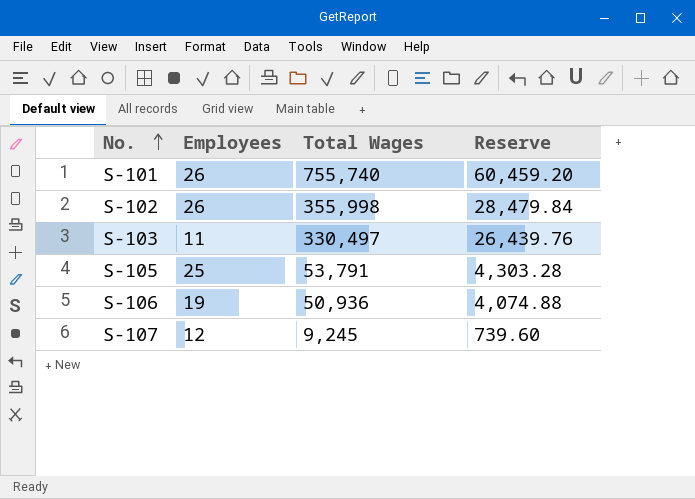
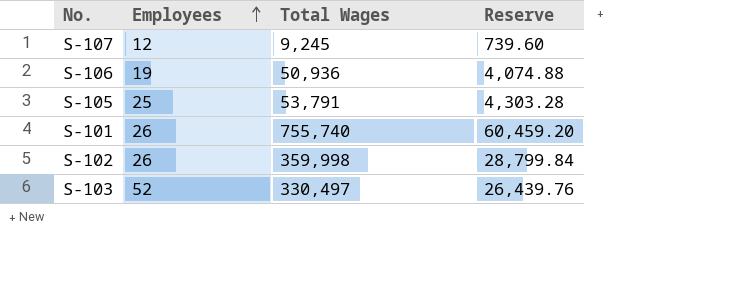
row order: No. ascending -> Employees ascending
S-102 | Total Wages: 355,998 -> 359,998
S-102 | Reserve: 28,479.84 -> 28,799.84
S-103 | Employees: 11 -> 52

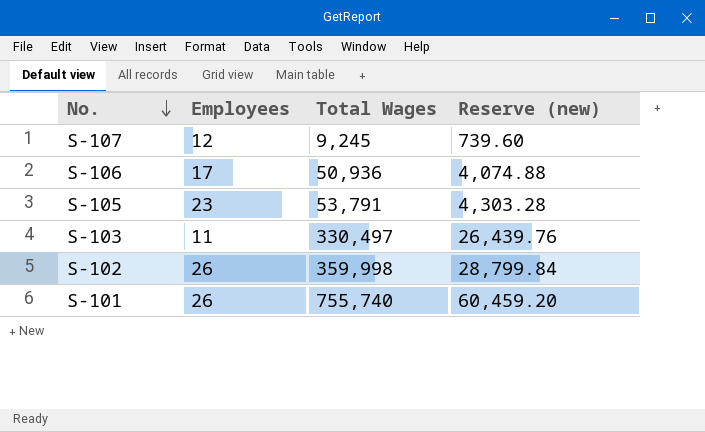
row order: Employees ascending -> No. descending
column name: Reserve -> Reserve (new)
S-106 | Employees: 19 -> 17
S-105 | Employees: 25 -> 23
S-103 | Employees: 52 -> 11

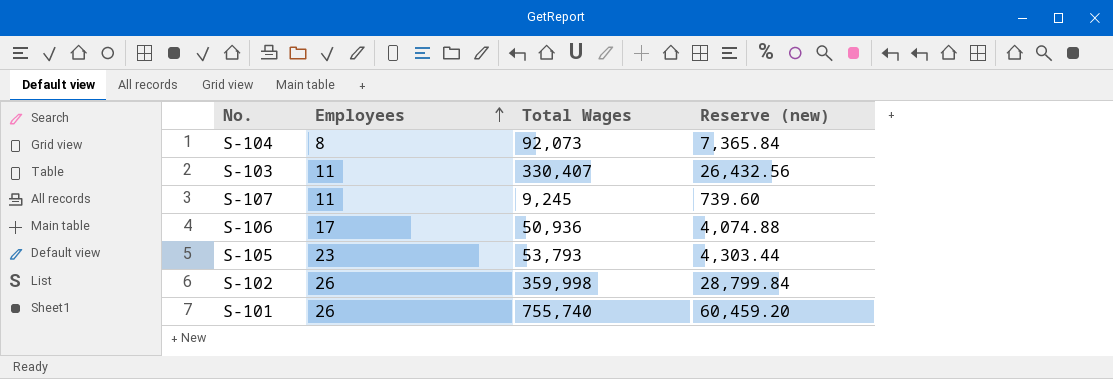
row order: No. descending -> Employees ascending
row S-104: none -> 8 | 92,073 | 7,365.84
S-103 | Total Wages: 330,497 -> 330,407
S-103 | Reserve (new): 26,439.76 -> 26,432.56
S-107 | Employees: 12 -> 11
S-105 | Total Wages: 53,791 -> 53,793
S-105 | Reserve (new): 4,303.28 -> 4,303.44

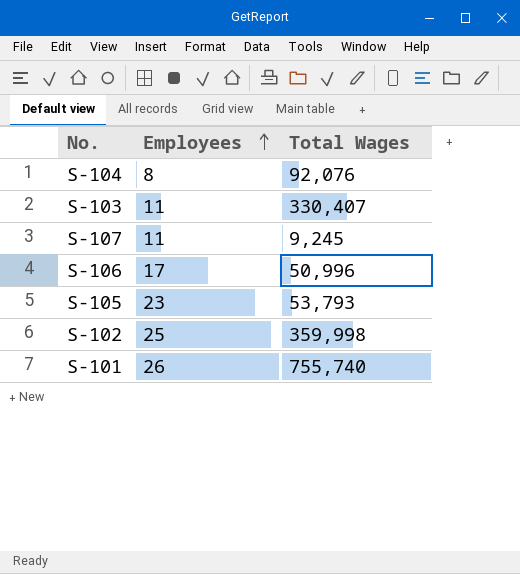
column Reserve (new) | formula: [Total Wages] * 0.08 -> none
S-104 | Total Wages: 92,073 -> 92,076
S-106 | Total Wages: 50,936 -> 50,996
S-102 | Employees: 26 -> 25

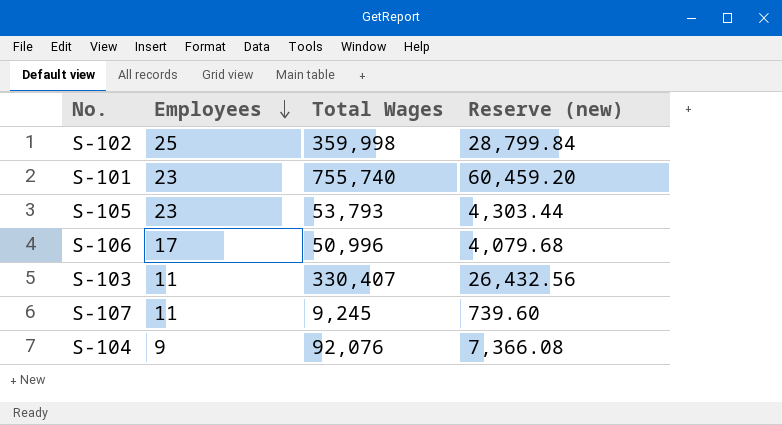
row order: Employees ascending -> Employees descending
column Reserve (new) | formula: none -> [Total Wages] * 0.08
S-101 | Employees: 26 -> 23
S-104 | Employees: 8 -> 9

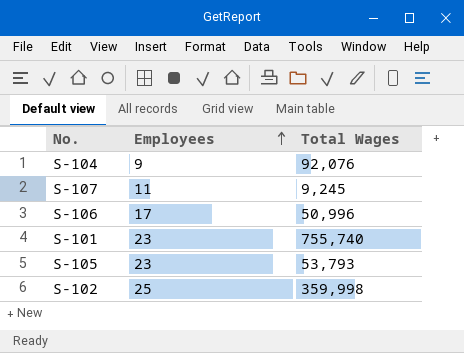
row order: Employees descending -> Employees ascending
column Reserve (new) | formula: [Total Wages] * 0.08 -> none
row S-103: 11 | 330,407 | 26,432.56 -> none

